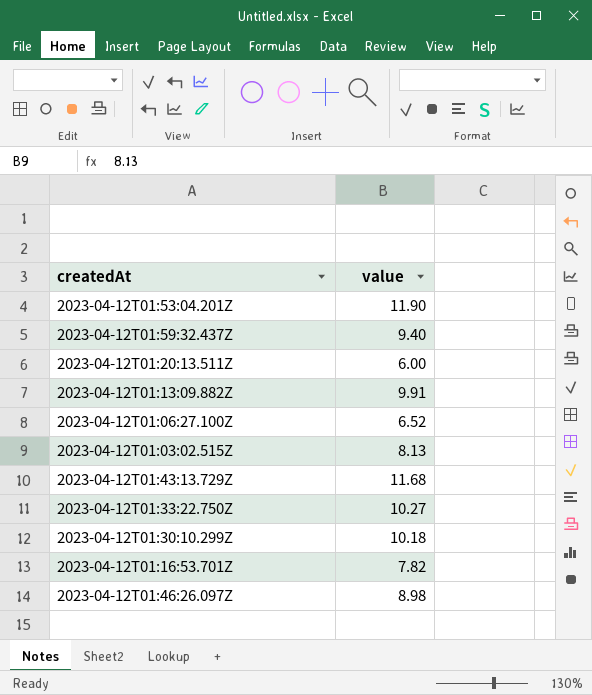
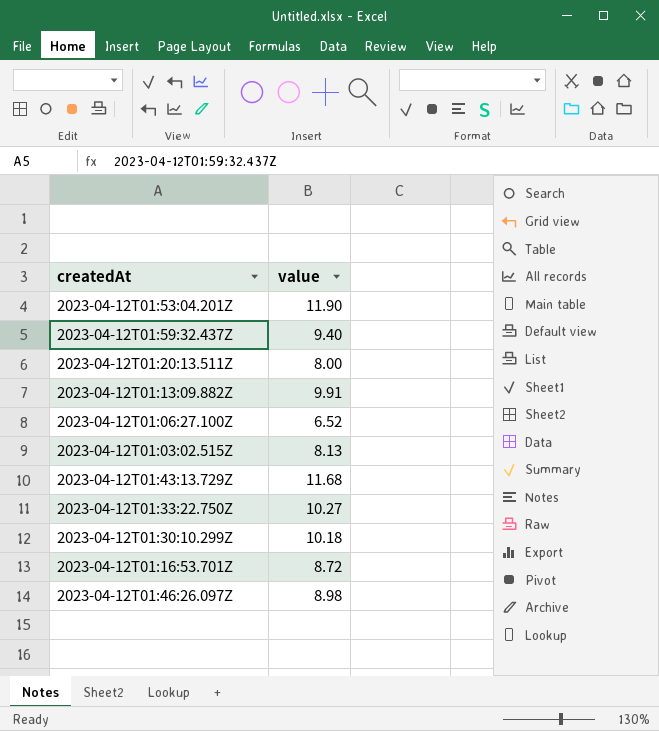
2023-04-12T01:20:13.511Z | value: 6.00 -> 8.00
2023-04-12T01:16:53.701Z | value: 7.82 -> 8.72

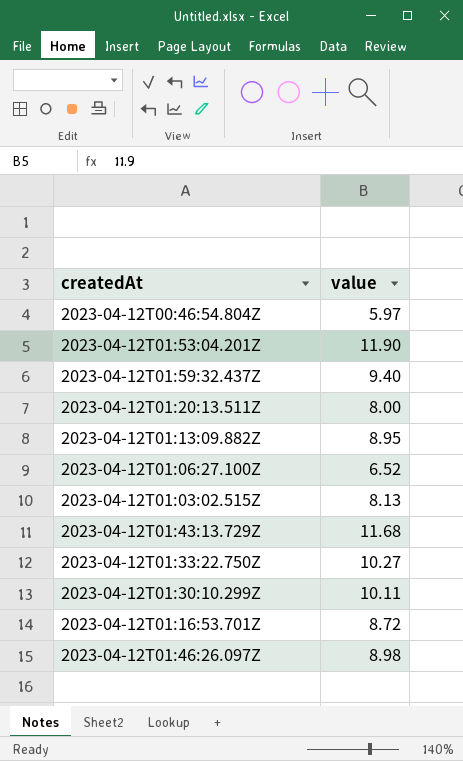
row 2023-04-12T00:46:54.804Z: none -> 5.97
2023-04-12T01:13:09.882Z | value: 9.91 -> 8.95
2023-04-12T01:30:10.299Z | value: 10.18 -> 10.11

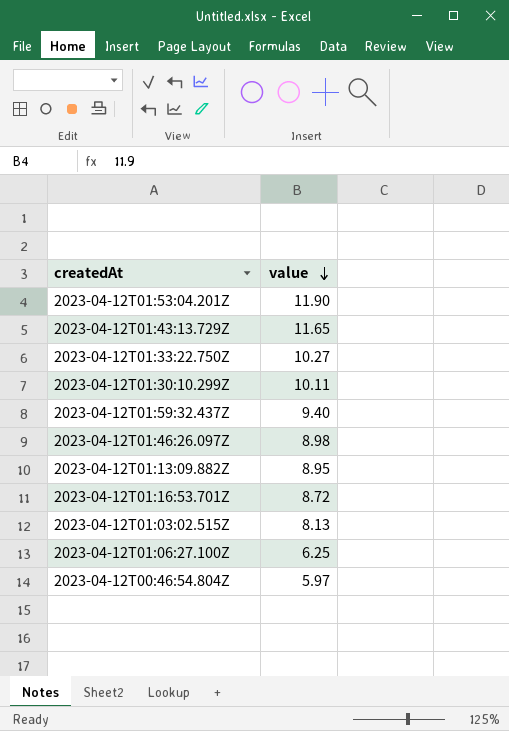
row order: none -> value descending
row 2023-04-12T01:20:13.511Z: 8.00 -> none
2023-04-12T01:43:13.729Z | value: 11.68 -> 11.65
2023-04-12T01:06:27.100Z | value: 6.52 -> 6.25

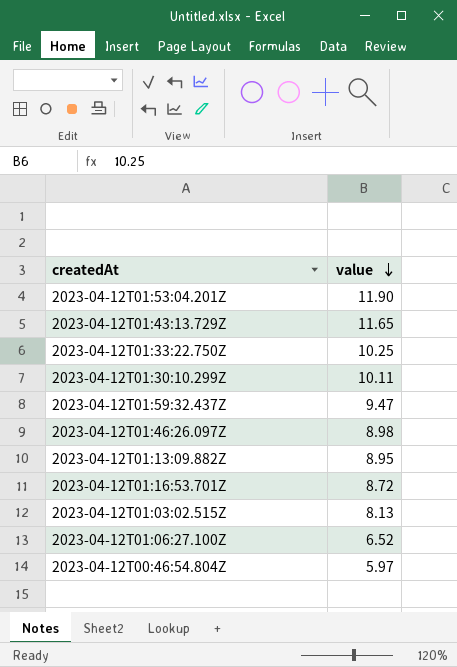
2023-04-12T01:33:22.750Z | value: 10.27 -> 10.25
2023-04-12T01:59:32.437Z | value: 9.40 -> 9.47
2023-04-12T01:06:27.100Z | value: 6.25 -> 6.52

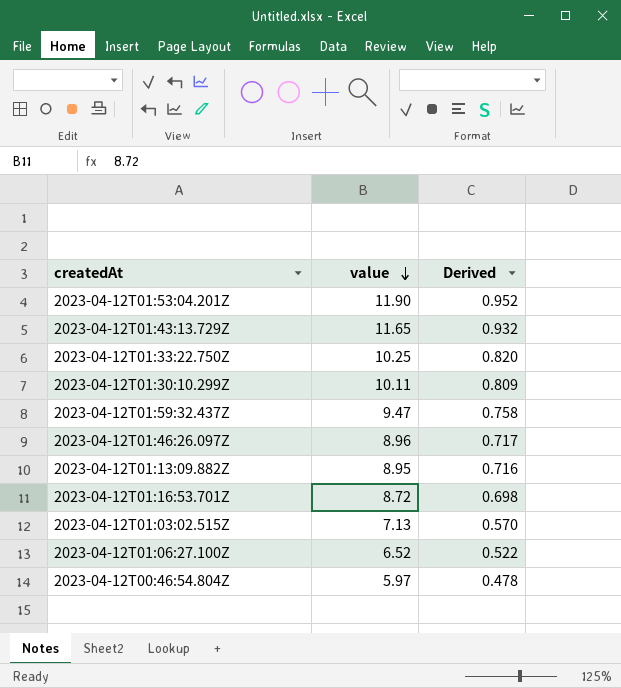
column Derived | formula: none -> [value] * 0.08
2023-04-12T01:46:26.097Z | value: 8.98 -> 8.96
2023-04-12T01:03:02.515Z | value: 8.13 -> 7.13

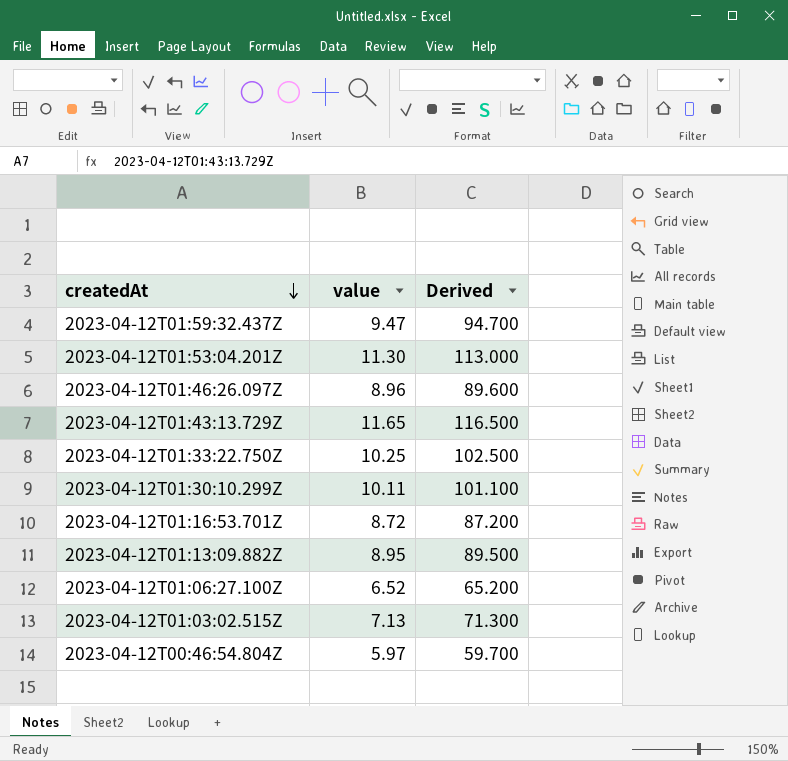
row order: value descending -> createdAt descending
column Derived | formula: [value] * 0.08 -> [value] * 10
2023-04-12T01:53:04.201Z | value: 11.90 -> 11.30

